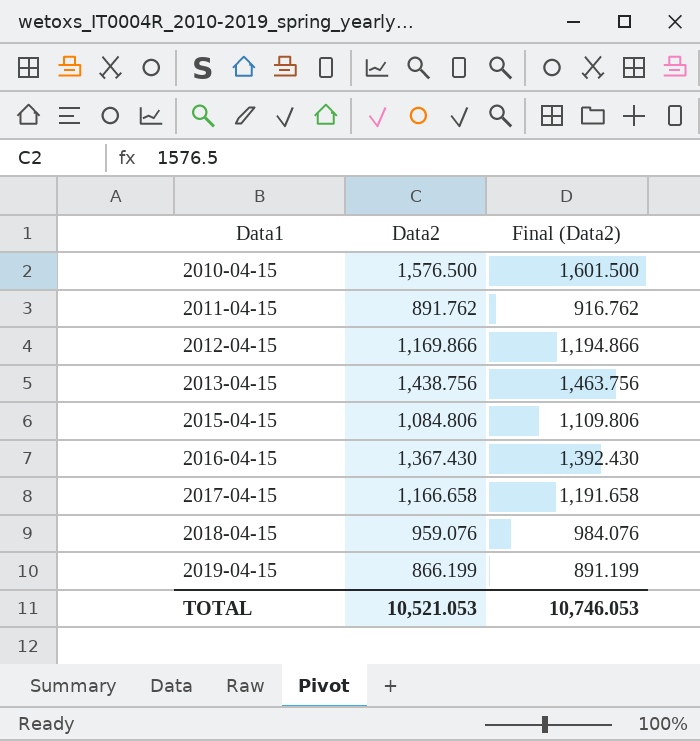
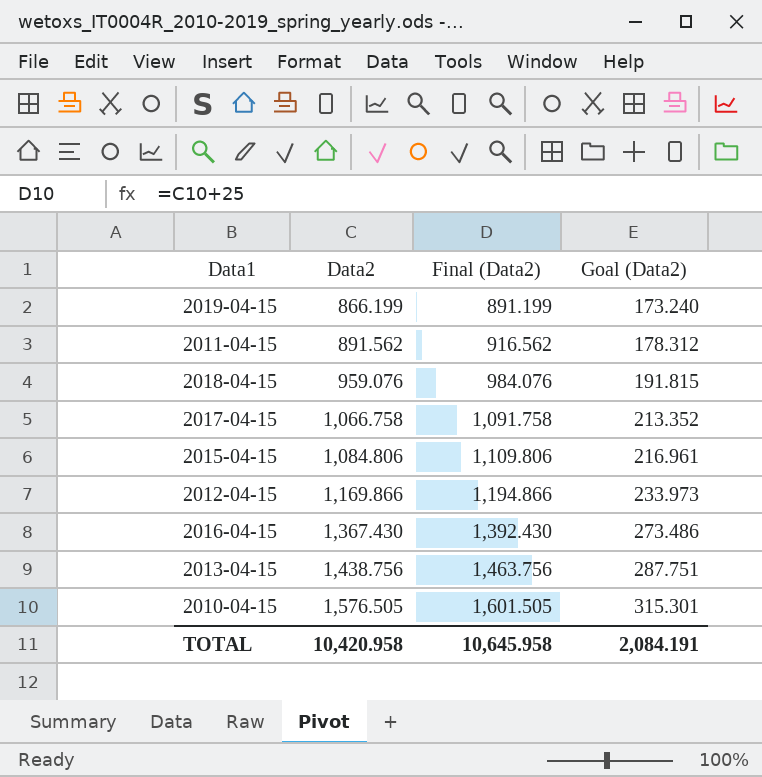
row order: Data1 ascending -> Data2 ascending
column Goal (Data2) | formula: none -> [Data2] * 0.2
2011-04-15 | Data2: 891.762 -> 891.562
2011-04-15 | Final (Data2): 916.762 -> 916.562
2017-04-15 | Data2: 1,166.658 -> 1,066.758
2017-04-15 | Final (Data2): 1,191.658 -> 1,091.758
2010-04-15 | Data2: 1,576.500 -> 1,576.505
2010-04-15 | Final (Data2): 1,601.500 -> 1,601.505
TOTAL | Data2: 10,521.053 -> 10,420.958
TOTAL | Final (Data2): 10,746.053 -> 10,645.958

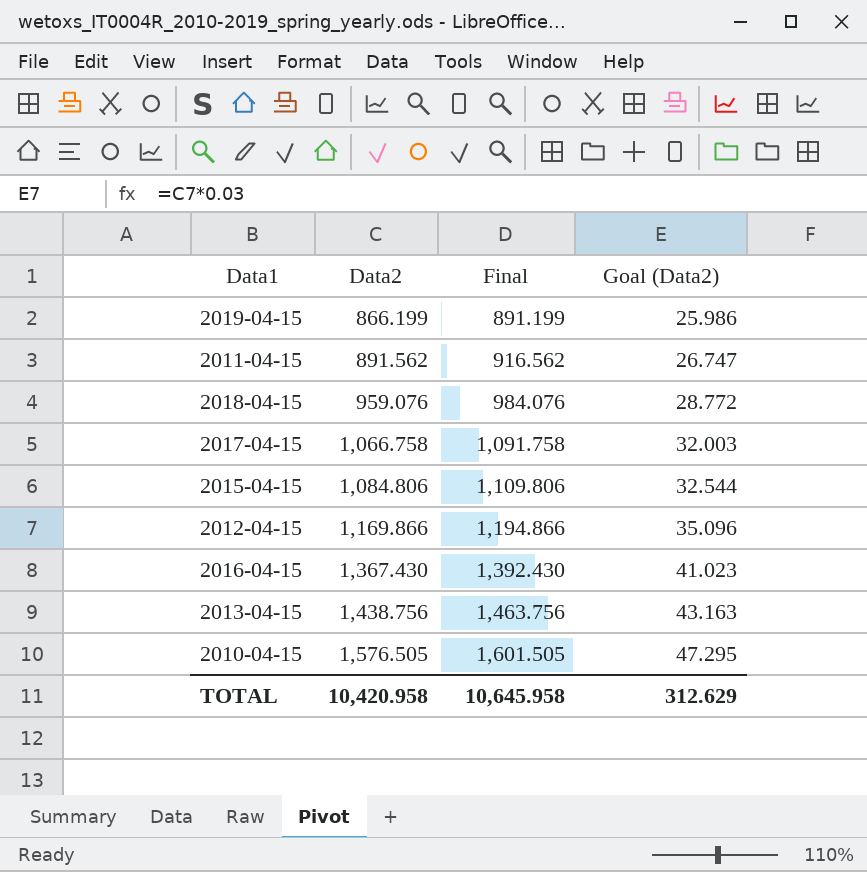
column name: Final (Data2) -> Final
column Goal (Data2) | formula: [Data2] * 0.2 -> [Data2] * 0.03
TOTAL | Goal (Data2): 2,084.191 -> 312.629

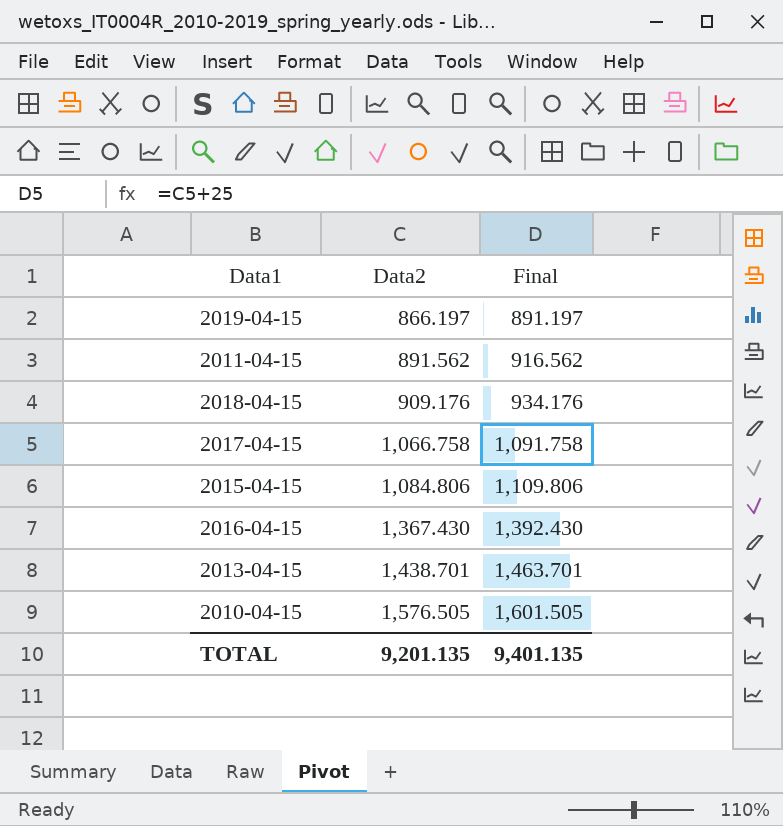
column Goal (Data2) | formula: [Data2] * 0.03 -> none
row 2012-04-15: 1,169.866 | 1,194.866 | 35.096 -> none
2019-04-15 | Data2: 866.199 -> 866.197
2019-04-15 | Final: 891.199 -> 891.197
2018-04-15 | Data2: 959.076 -> 909.176
2018-04-15 | Final: 984.076 -> 934.176
2013-04-15 | Data2: 1,438.756 -> 1,438.701
2013-04-15 | Final: 1,463.756 -> 1,463.701
TOTAL | Data2: 10,420.958 -> 9,201.135
TOTAL | Final: 10,645.958 -> 9,401.135

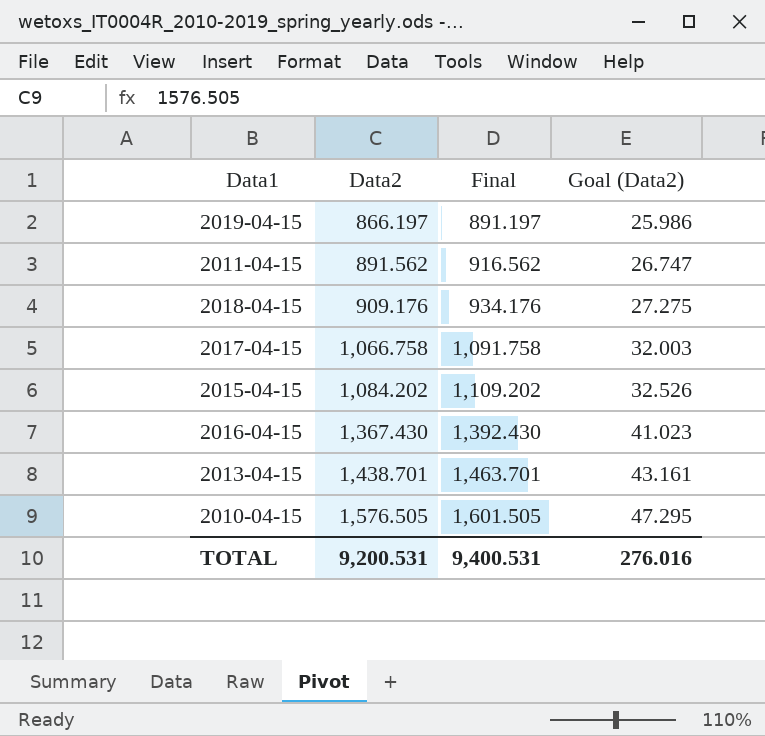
column Goal (Data2) | formula: none -> [Data2] * 0.03
2015-04-15 | Data2: 1,084.806 -> 1,084.202
2015-04-15 | Final: 1,109.806 -> 1,109.202
TOTAL | Data2: 9,201.135 -> 9,200.531
TOTAL | Final: 9,401.135 -> 9,400.531

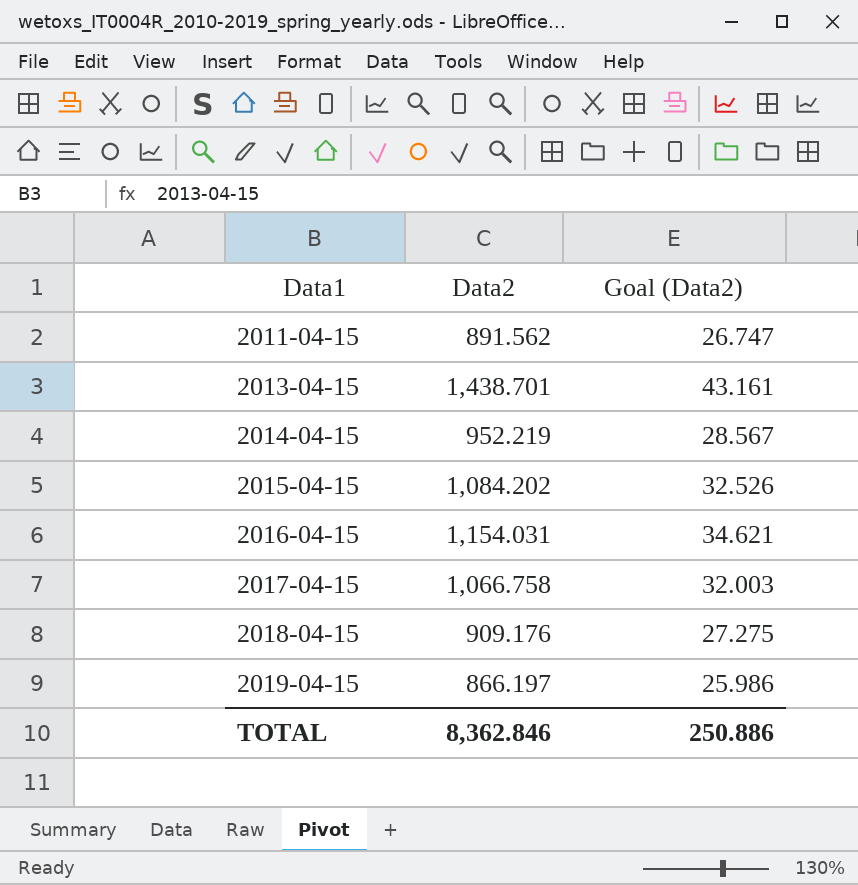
row order: Data2 ascending -> Data1 ascending
column Final | formula: [Data2] + 25 -> none
row 2010-04-15: 1,576.505 | 1,601.505 | 47.295 -> none
row 2014-04-15: none -> 952.219 | 28.567
2016-04-15 | Data2: 1,367.430 -> 1,154.031
2016-04-15 | Goal (Data2): 41.023 -> 34.621
TOTAL | Data2: 9,200.531 -> 8,362.846
TOTAL | Goal (Data2): 276.016 -> 250.886

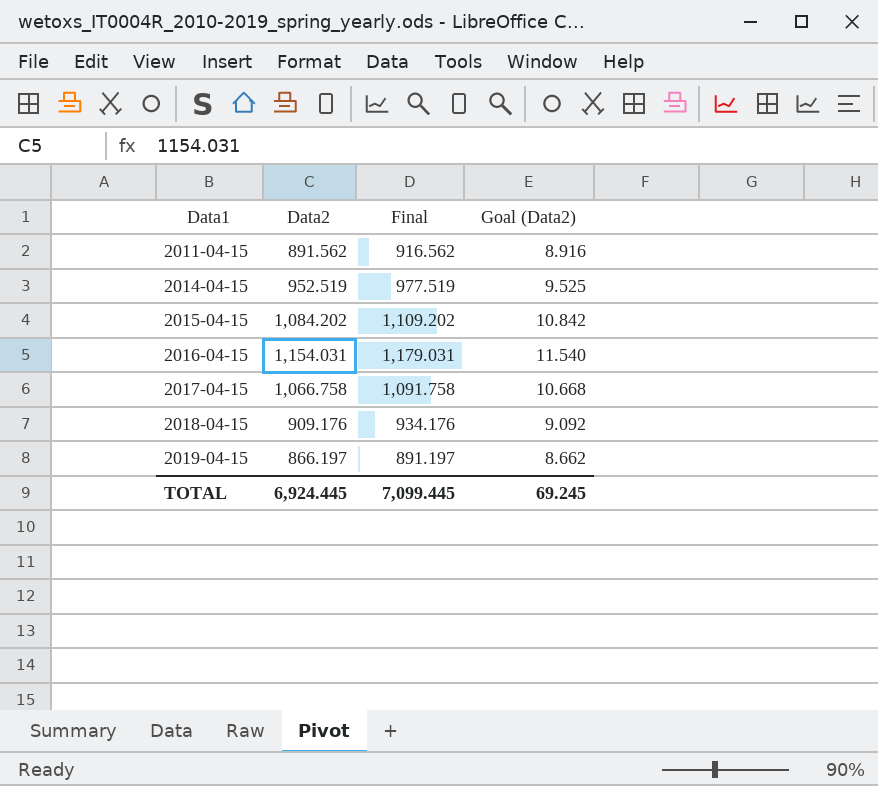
column Final | formula: none -> [Data2] + 25
column Goal (Data2) | formula: [Data2] * 0.03 -> [Data2] * 0.01
row 2013-04-15: 1,438.701 | 43.161 -> none
2014-04-15 | Data2: 952.219 -> 952.519
TOTAL | Data2: 8,362.846 -> 6,924.445
TOTAL | Goal (Data2): 250.886 -> 69.245

